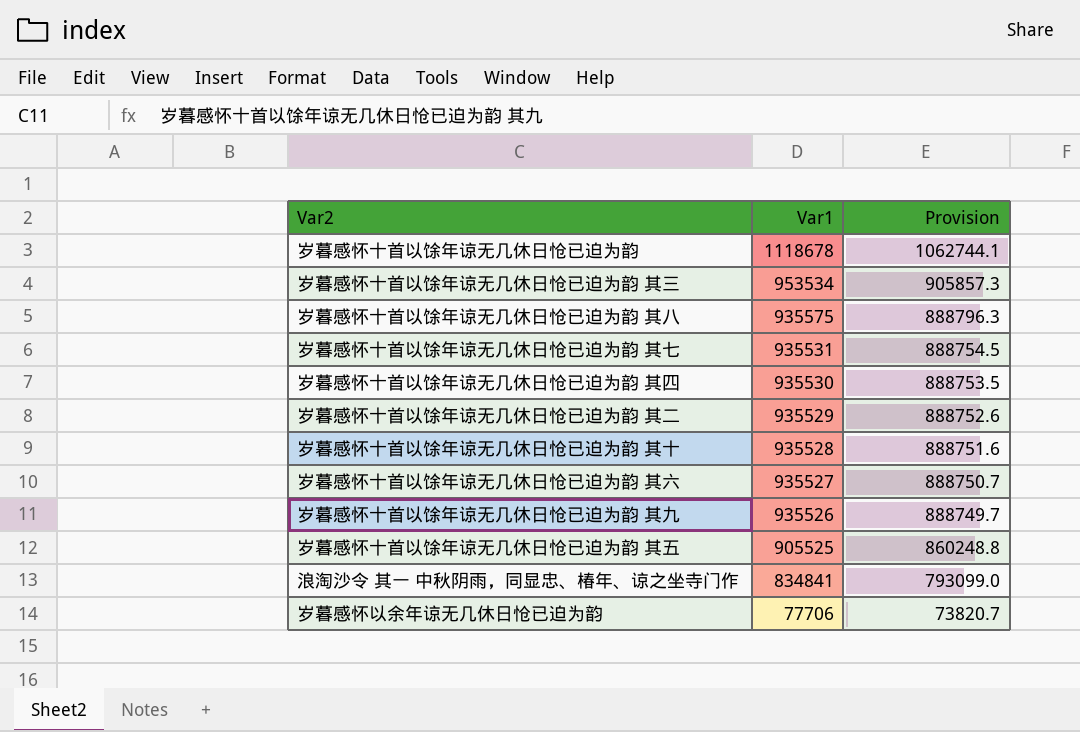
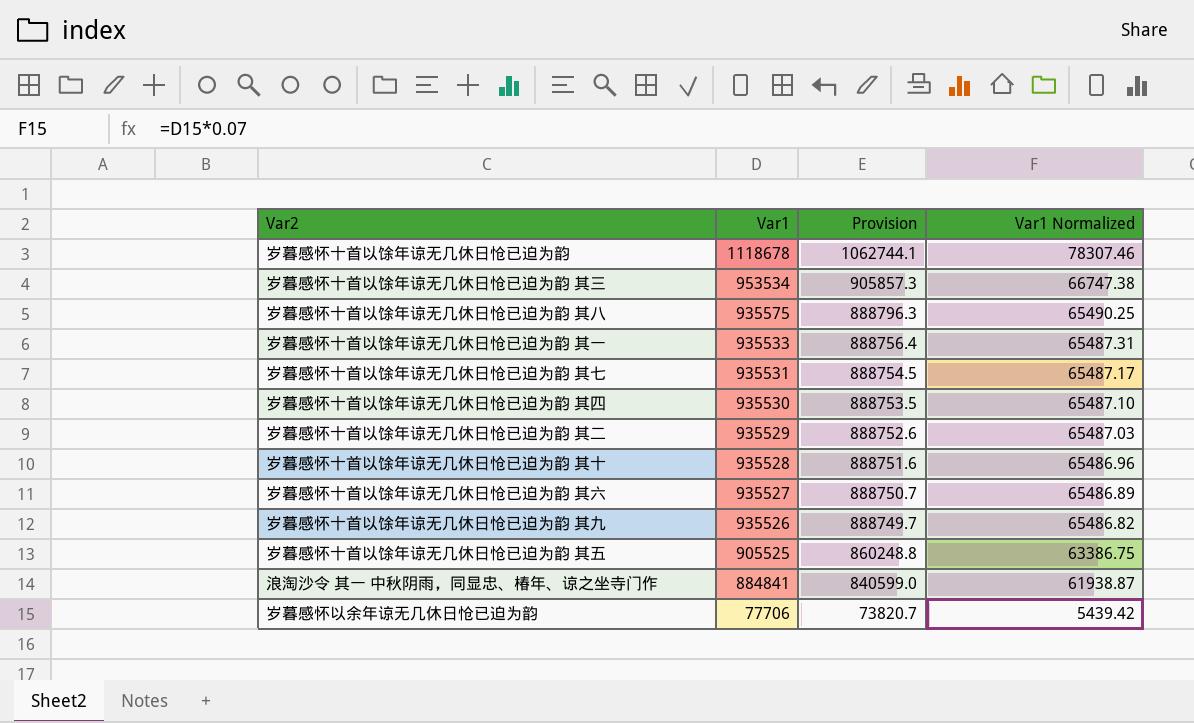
column Var1 Normalized | formula: none -> [Var1] * 0.07
row 岁暮感怀十首以馀年谅无几休日怆已迫为韵 其一: none -> 935533 | 888756.4 | 65487.31
浪淘沙令 其一 中秋阴雨，同显忠、椿年、谅之坐寺门作 | Var1: 834841 -> 884841
浪淘沙令 其一 中秋阴雨，同显忠、椿年、谅之坐寺门作 | Provision: 793099.0 -> 840599.0

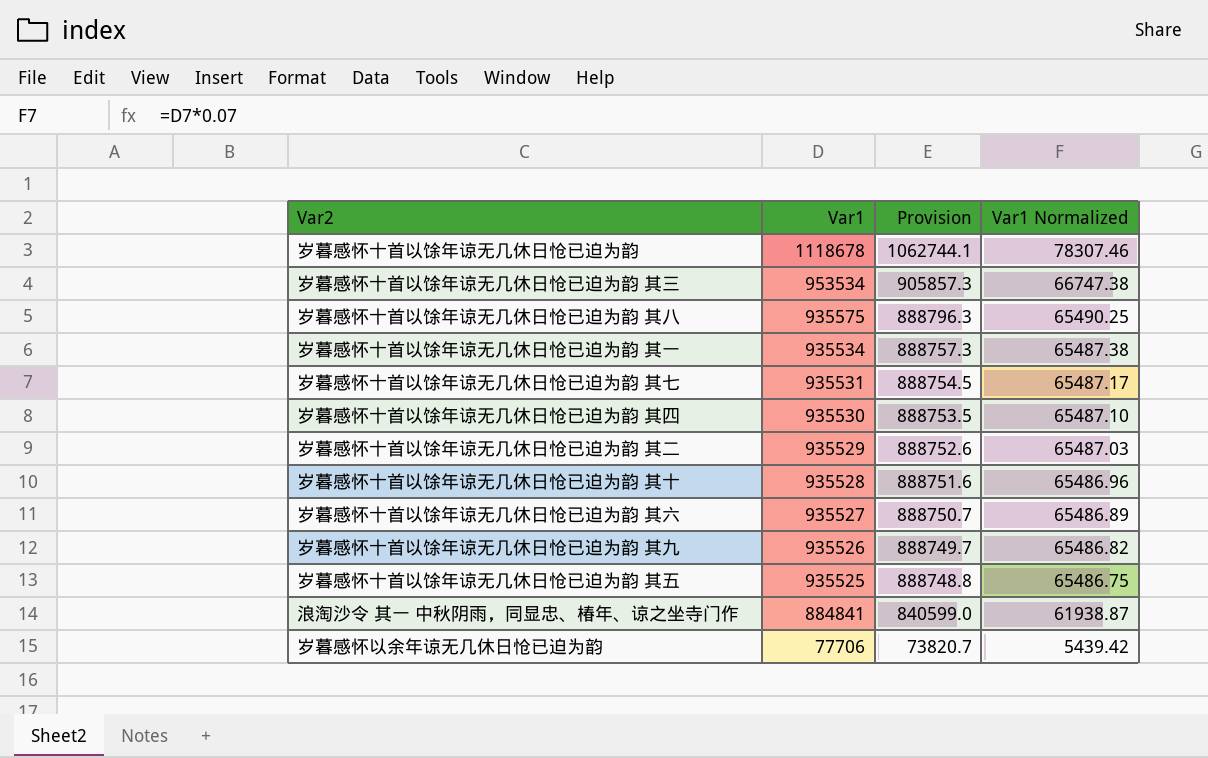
岁暮感怀十首以馀年谅无几休日怆已迫为韵 其一 | Var1: 935533 -> 935534
岁暮感怀十首以馀年谅无几休日怆已迫为韵 其一 | Provision: 888756.4 -> 888757.3
岁暮感怀十首以馀年谅无几休日怆已迫为韵 其一 | Var1 Normalized: 65487.31 -> 65487.38
岁暮感怀十首以馀年谅无几休日怆已迫为韵 其五 | Var1: 905525 -> 935525
岁暮感怀十首以馀年谅无几休日怆已迫为韵 其五 | Provision: 860248.8 -> 888748.8
岁暮感怀十首以馀年谅无几休日怆已迫为韵 其五 | Var1 Normalized: 63386.75 -> 65486.75

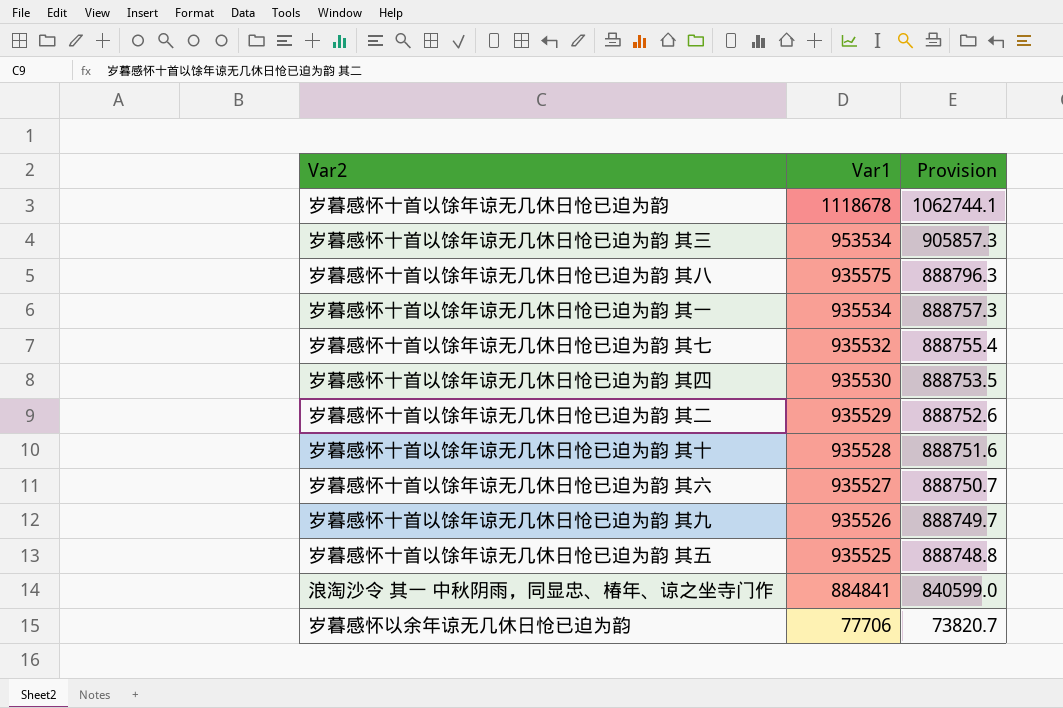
column Var1 Normalized | formula: [Var1] * 0.07 -> none
岁暮感怀十首以馀年谅无几休日怆已迫为韵 其七 | Var1: 935531 -> 935532
岁暮感怀十首以馀年谅无几休日怆已迫为韵 其七 | Provision: 888754.5 -> 888755.4

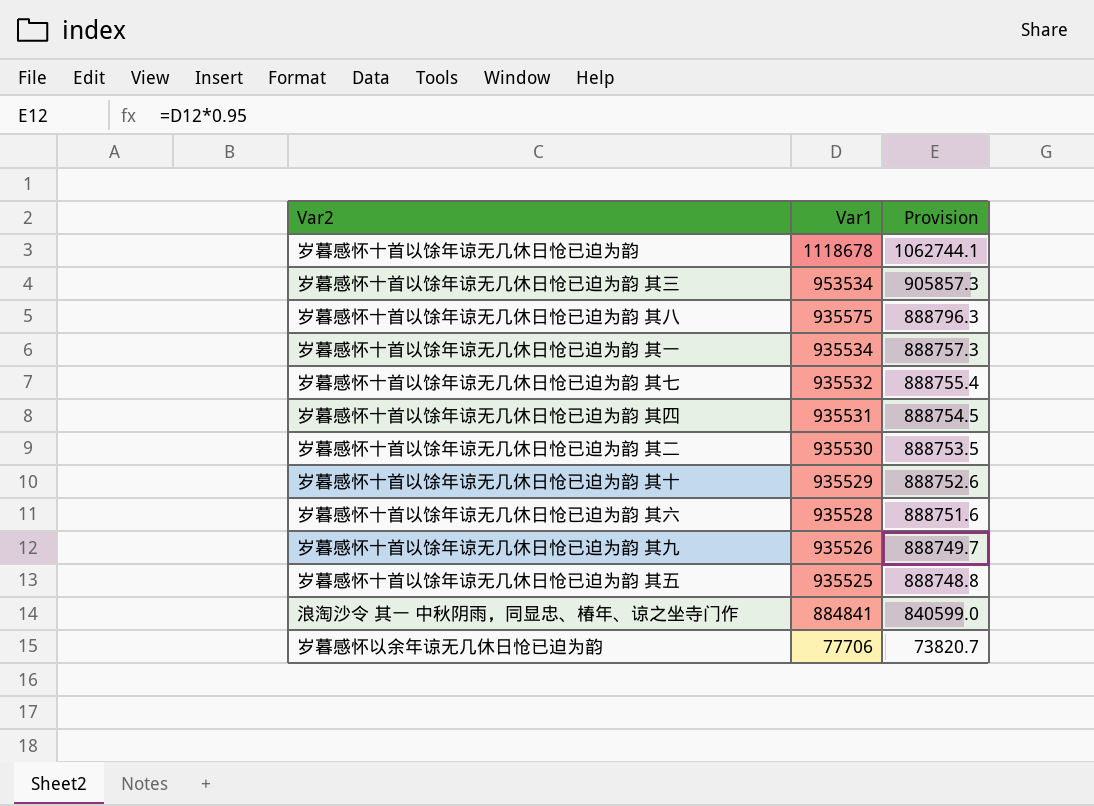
岁暮感怀十首以馀年谅无几休日怆已迫为韵 其四 | Var1: 935530 -> 935531
岁暮感怀十首以馀年谅无几休日怆已迫为韵 其四 | Provision: 888753.5 -> 888754.5
岁暮感怀十首以馀年谅无几休日怆已迫为韵 其二 | Var1: 935529 -> 935530
岁暮感怀十首以馀年谅无几休日怆已迫为韵 其二 | Provision: 888752.6 -> 888753.5
岁暮感怀十首以馀年谅无几休日怆已迫为韵 其十 | Var1: 935528 -> 935529
岁暮感怀十首以馀年谅无几休日怆已迫为韵 其十 | Provision: 888751.6 -> 888752.6
岁暮感怀十首以馀年谅无几休日怆已迫为韵 其六 | Var1: 935527 -> 935528
岁暮感怀十首以馀年谅无几休日怆已迫为韵 其六 | Provision: 888750.7 -> 888751.6

